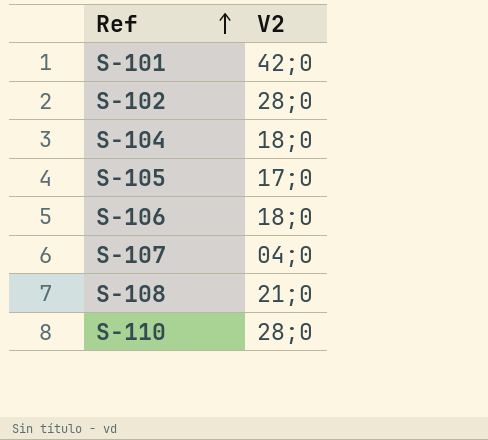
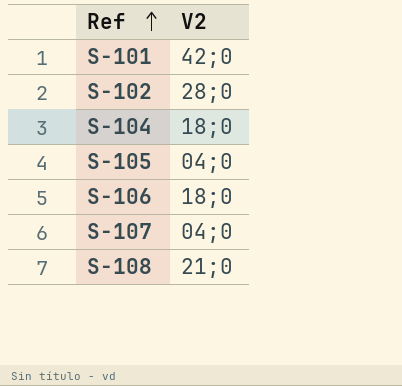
row S-110: 28;0 -> none
S-105 | V2: 17;0 -> 04;0

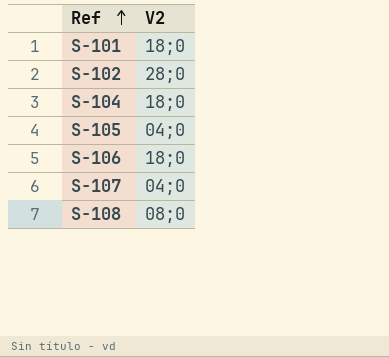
S-101 | V2: 42;0 -> 18;0
S-108 | V2: 21;0 -> 08;0

